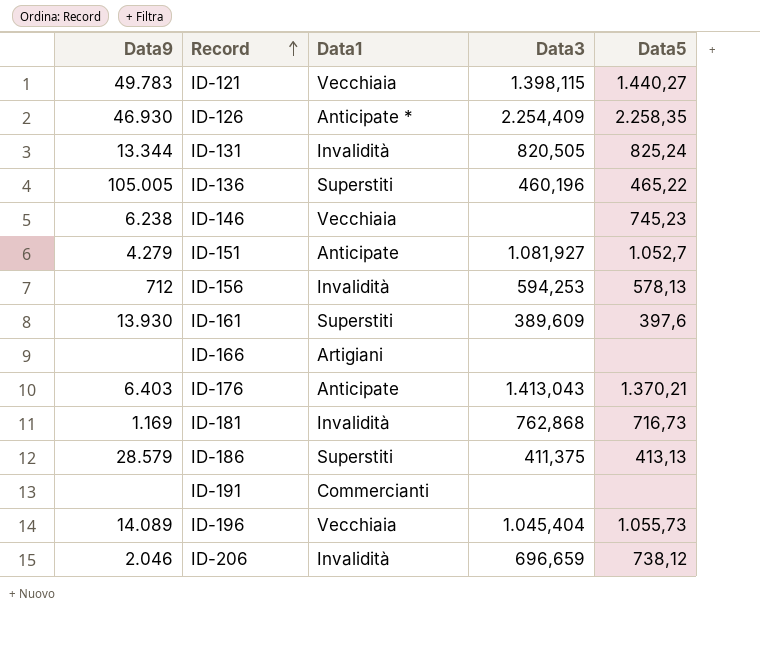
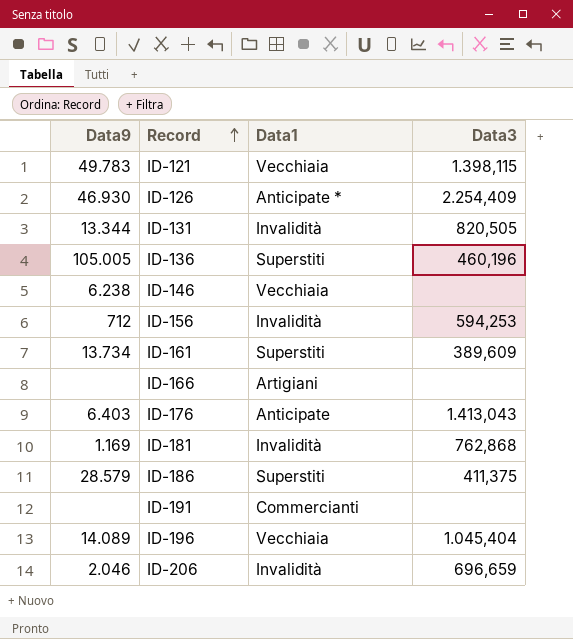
column Data5 | position: 5 -> none
row ID-151: 4.279 | Anticipate | 1.081,927 | 1.052,7 -> none
ID-161 | Data9: 13.930 -> 13.734

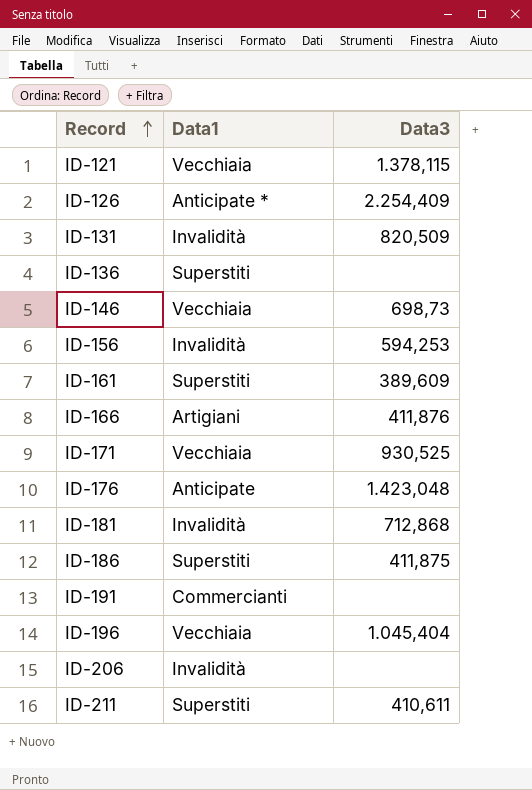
column Data9 | position: 1 -> none
ID-121 | Data3: 1.398,115 -> 1.378,115
ID-131 | Data3: 820,505 -> 820,509
ID-136 | Data3: 460,196 -> none
ID-146 | Data3: none -> 698,73
ID-166 | Data3: none -> 411,876
row ID-171: none -> Vecchiaia | 930,525
ID-176 | Data3: 1.413,043 -> 1.423,048
ID-181 | Data3: 762,868 -> 712,868
ID-186 | Data3: 411,375 -> 411,875
ID-206 | Data3: 696,659 -> none
row ID-211: none -> Superstiti | 410,611

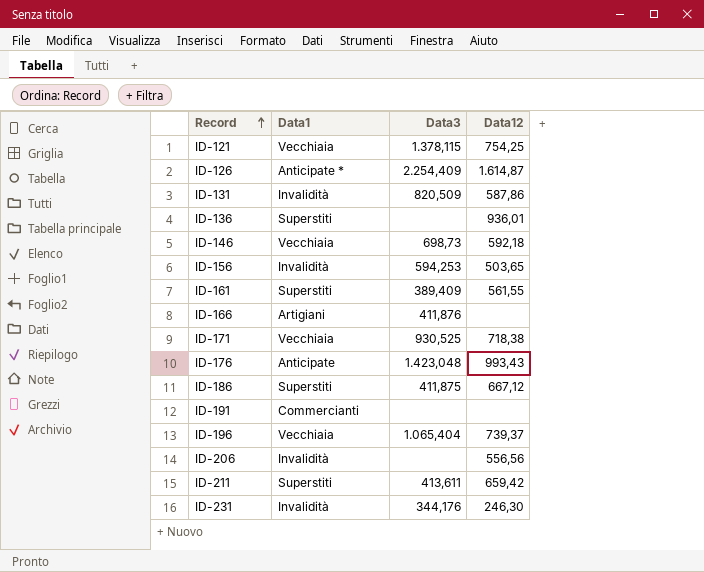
column Data12 | position: none -> 4
row ID-181: Invalidità | 712,868 -> none
ID-161 | Data3: 389,609 -> 389,409
ID-196 | Data3: 1.045,404 -> 1.065,404
ID-211 | Data3: 410,611 -> 413,611
row ID-231: none -> Invalidità | 344,176 | 246,30

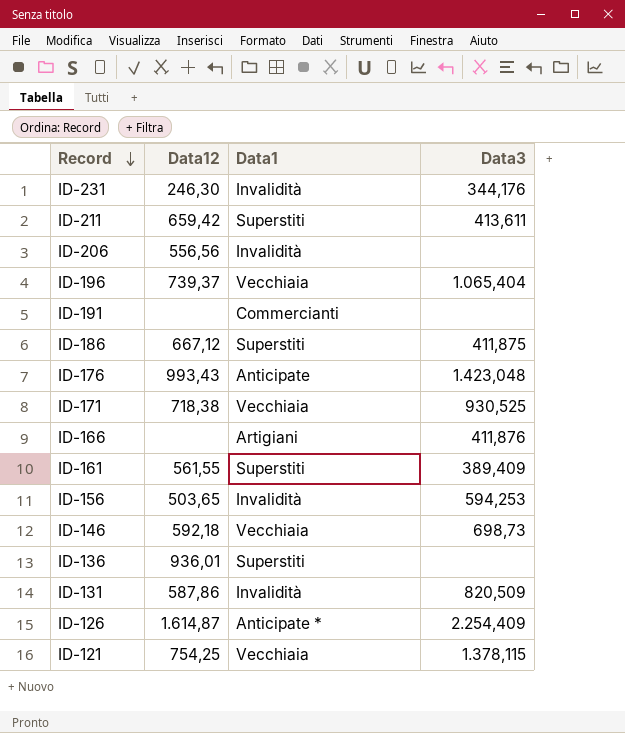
row order: Record ascending -> Record descending
column Data12 | position: 4 -> 2

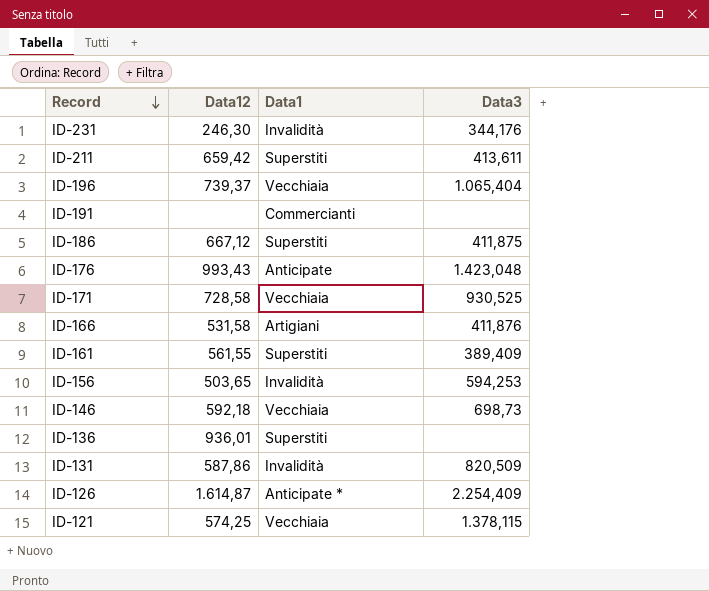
row ID-206: 556,56 | Invalidità | none -> none
ID-171 | Data12: 718,38 -> 728,58
ID-166 | Data12: none -> 531,58
ID-121 | Data12: 754,25 -> 574,25

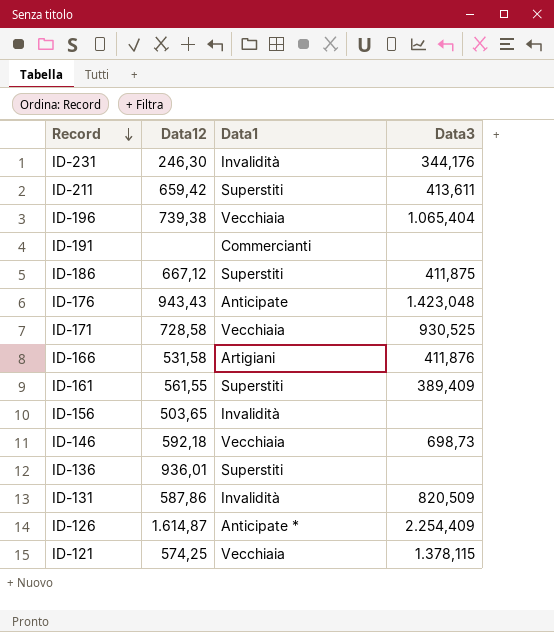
ID-196 | Data12: 739,37 -> 739,38
ID-176 | Data12: 993,43 -> 943,43
ID-156 | Data3: 594,253 -> none

